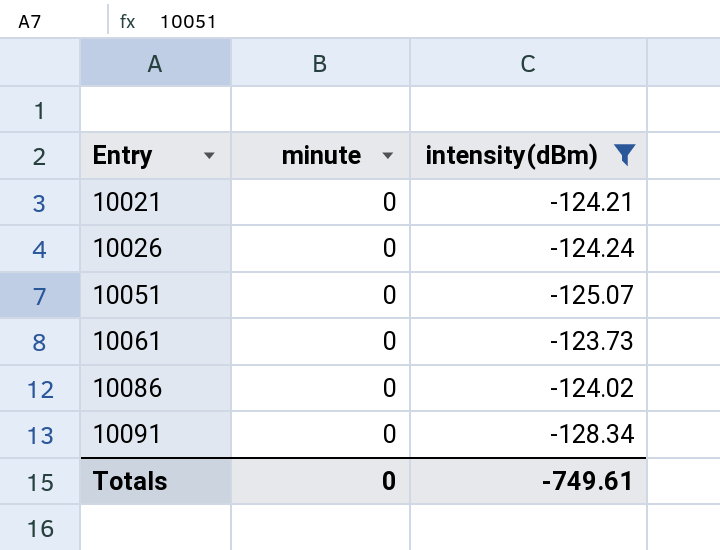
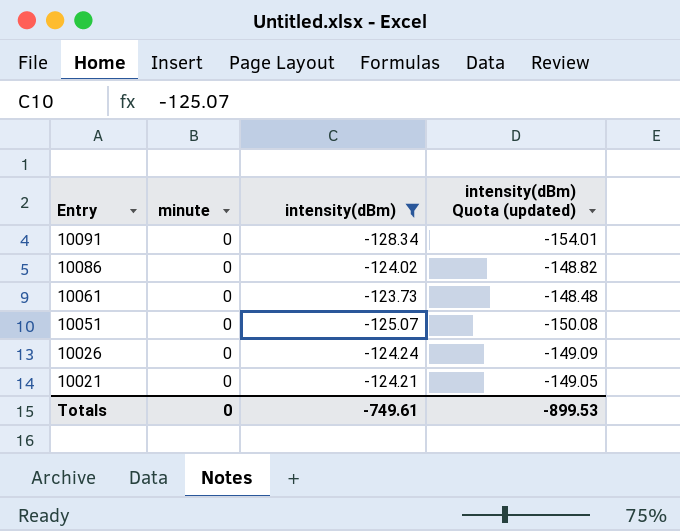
row order: Entry ascending -> Entry descending
column intensity(dBm) Quota (updated) | formula: none -> [intensity(dBm)] * 1.2

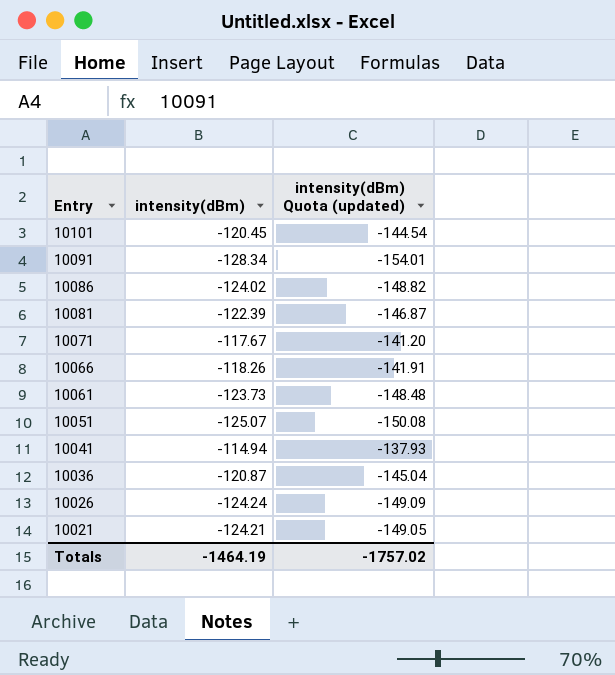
filter: intensity(dBm) <= -123.73 -> none
column minute | position: 2 -> none
Totals | intensity(dBm): -749.61 -> -1464.19
Totals | intensity(dBm) Quota (updated): -899.53 -> -1757.02

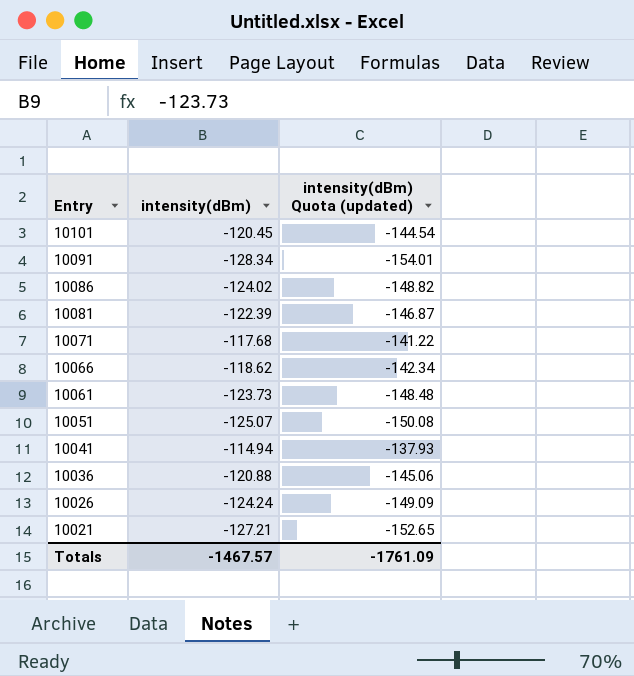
10071 | intensity(dBm): -117.67 -> -117.68
10071 | intensity(dBm) Quota (updated): -141.20 -> -141.22
10066 | intensity(dBm): -118.26 -> -118.62
10066 | intensity(dBm) Quota (updated): -141.91 -> -142.34
10036 | intensity(dBm): -120.87 -> -120.88
10036 | intensity(dBm) Quota (updated): -145.04 -> -145.06
10021 | intensity(dBm): -124.21 -> -127.21
10021 | intensity(dBm) Quota (updated): -149.05 -> -152.65
Totals | intensity(dBm): -1464.19 -> -1467.57
Totals | intensity(dBm) Quota (updated): -1757.02 -> -1761.09

